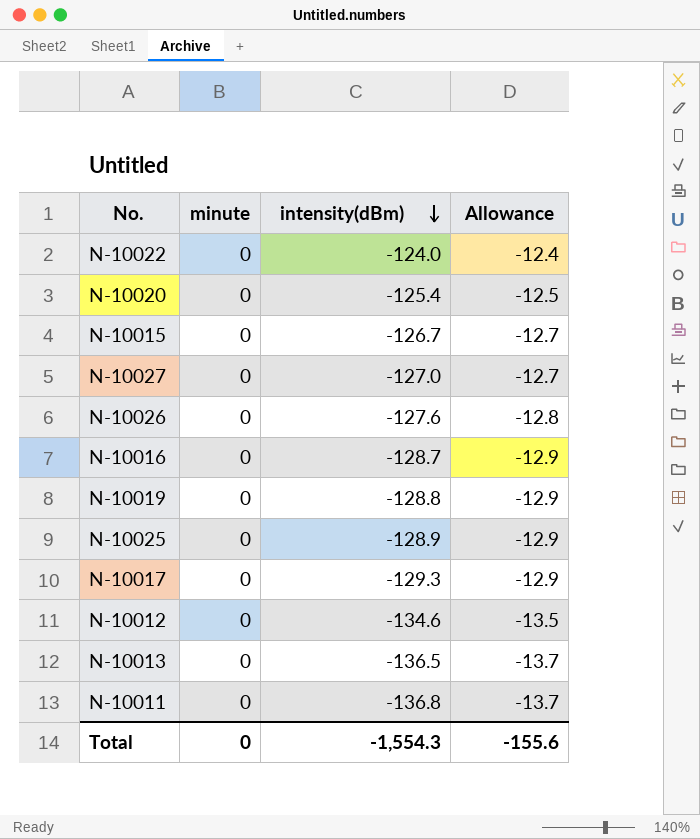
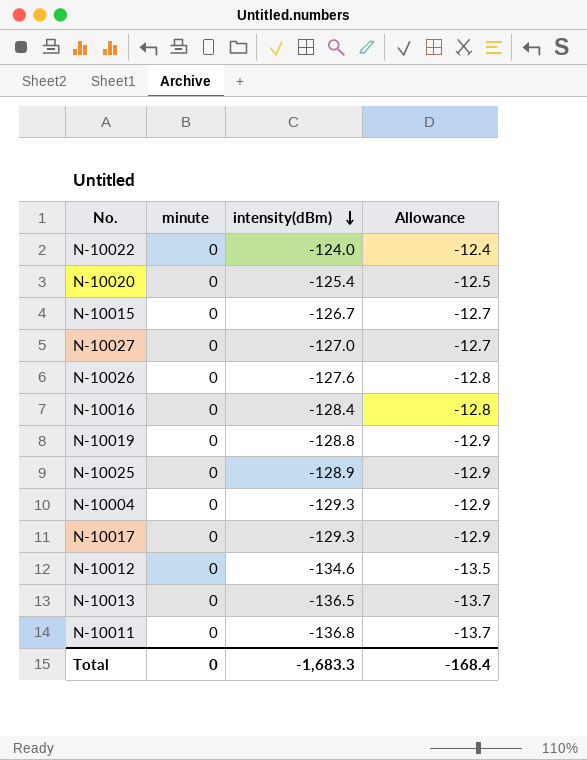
N-10016 | intensity(dBm): -128.7 -> -128.4
N-10016 | Allowance: -12.9 -> -12.8
row N-10004: none -> 0 | -129.3 | -12.9
Total | intensity(dBm): -1,554.3 -> -1,683.3
Total | Allowance: -155.6 -> -168.4

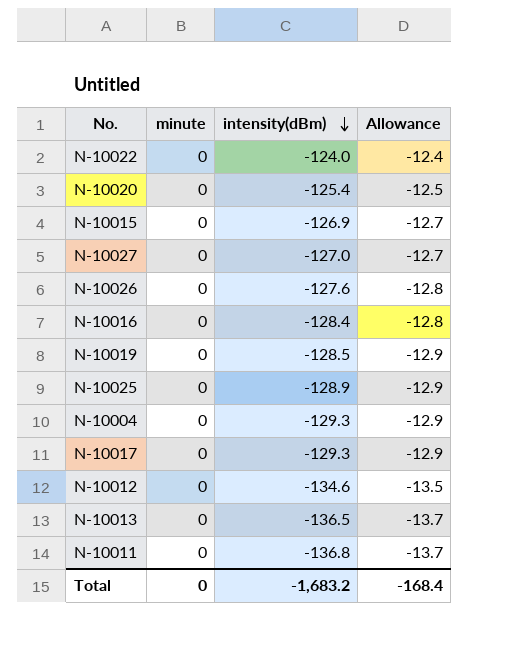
N-10015 | intensity(dBm): -126.7 -> -126.9
N-10019 | intensity(dBm): -128.8 -> -128.5
Total | intensity(dBm): -1,683.3 -> -1,683.2

